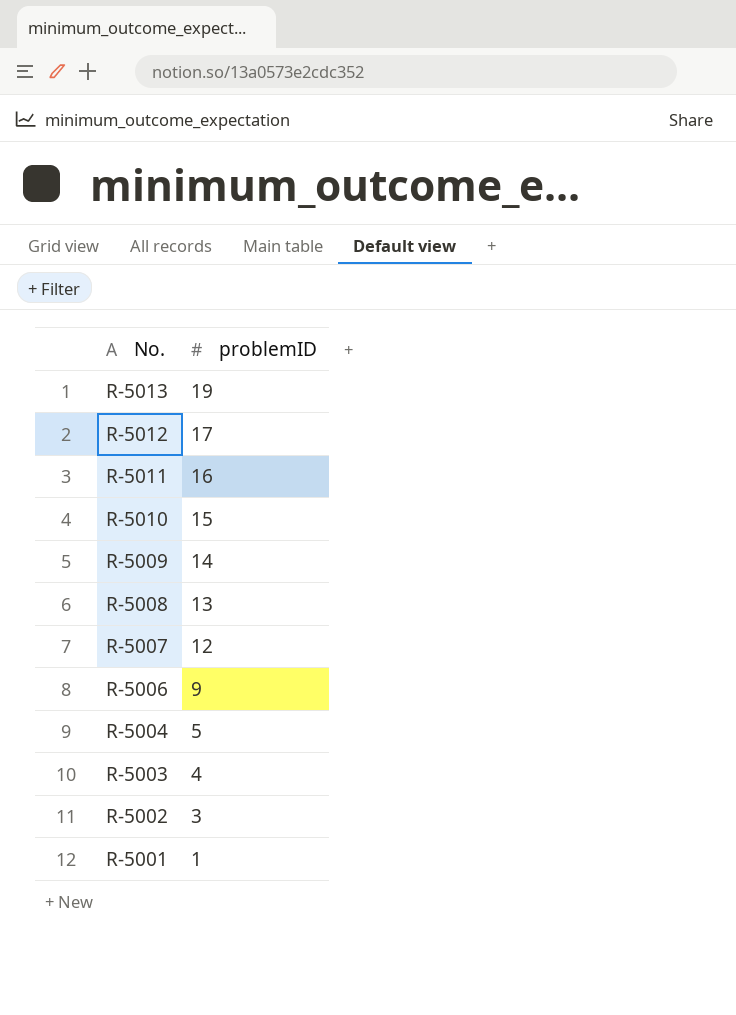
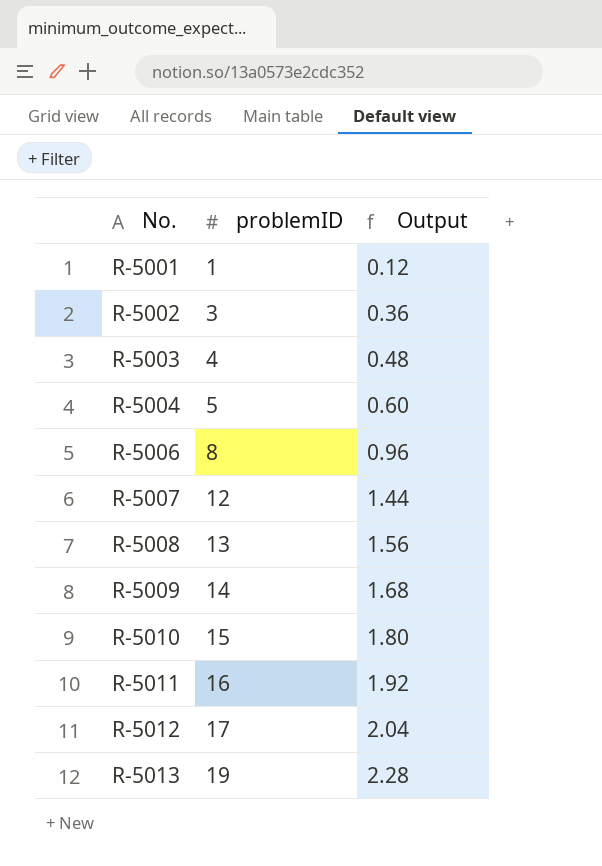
row order: No. descending -> No. ascending
column Output | formula: none -> [problemID] * 0.12
R-5006 | problemID: 9 -> 8

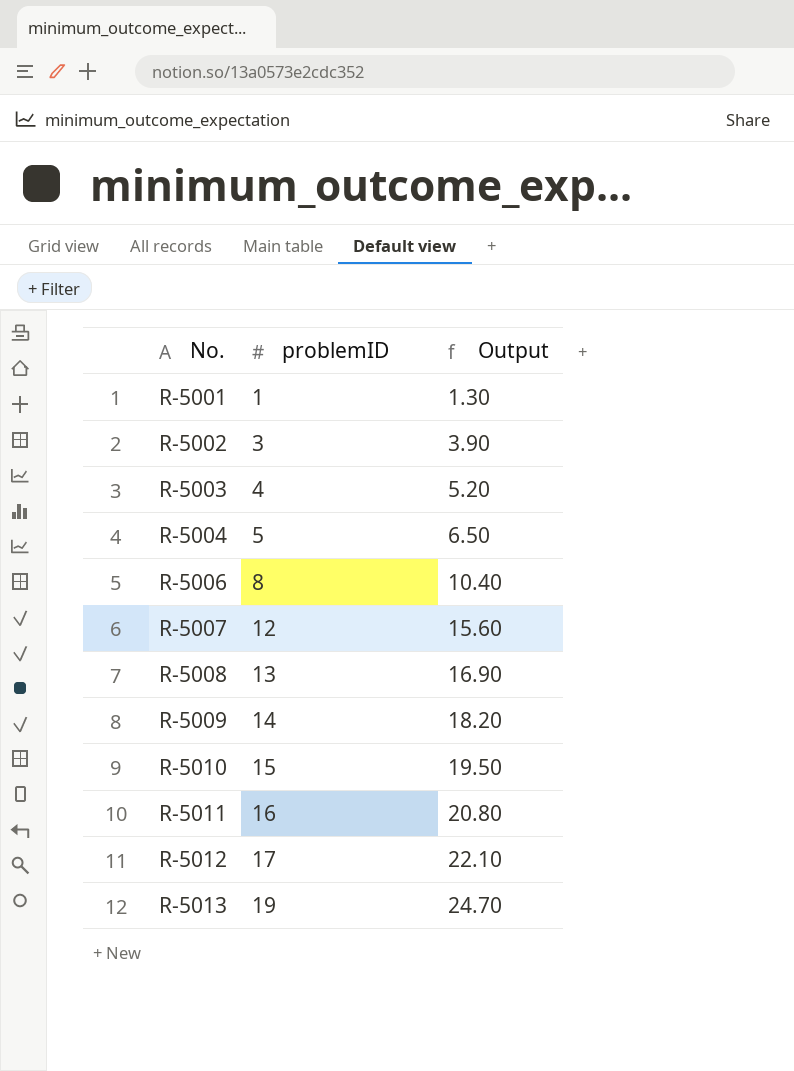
column Output | formula: [problemID] * 0.12 -> [problemID] * 1.3

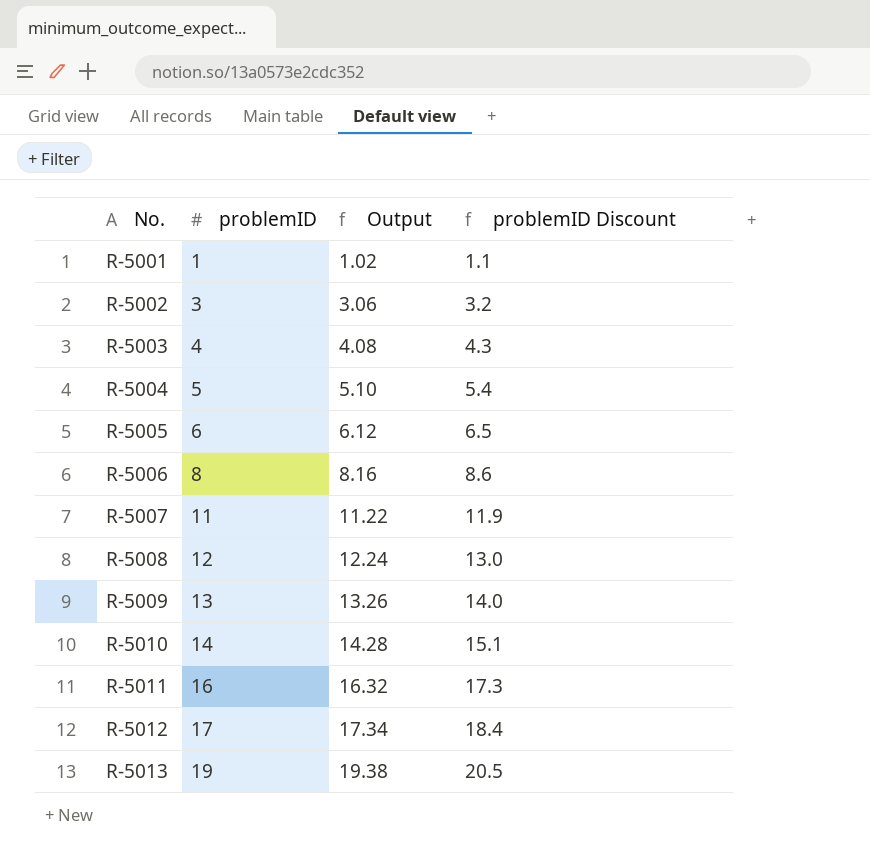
column Output | formula: [problemID] * 1.3 -> [problemID] * 1.02
column problemID Discount | formula: none -> [problemID] * 1.08
row R-5005: none -> 6 | 6.12 | 6.5
R-5007 | problemID: 12 -> 11
R-5008 | problemID: 13 -> 12
R-5009 | problemID: 14 -> 13
R-5010 | problemID: 15 -> 14

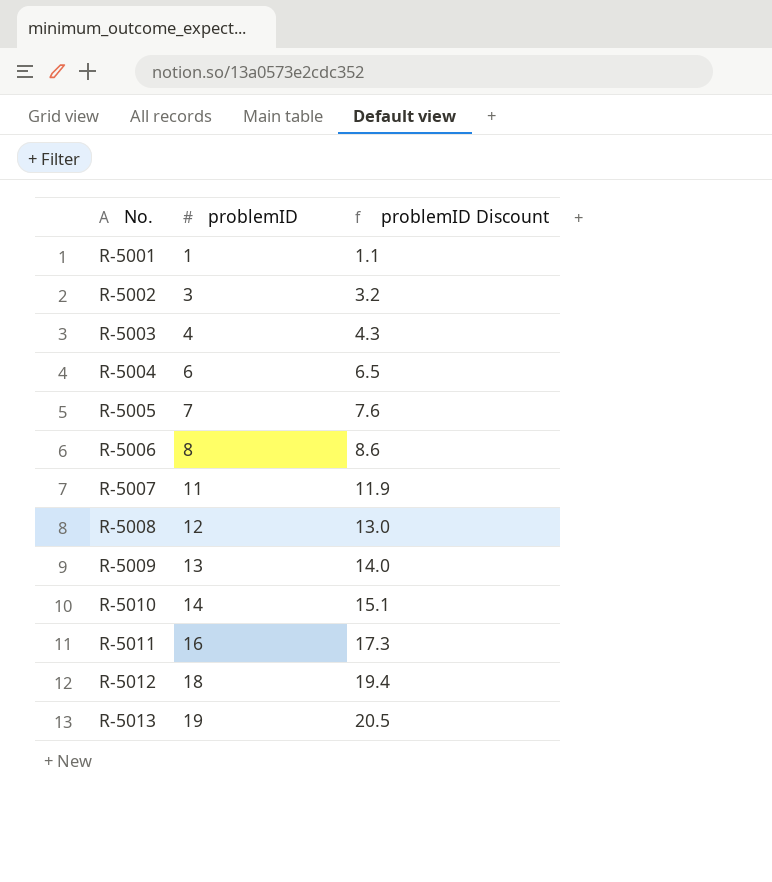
column Output | formula: [problemID] * 1.02 -> none
R-5004 | problemID: 5 -> 6
R-5004 | problemID Discount: 5.4 -> 6.5
R-5005 | problemID: 6 -> 7
R-5005 | problemID Discount: 6.5 -> 7.6
R-5012 | problemID: 17 -> 18
R-5012 | problemID Discount: 18.4 -> 19.4

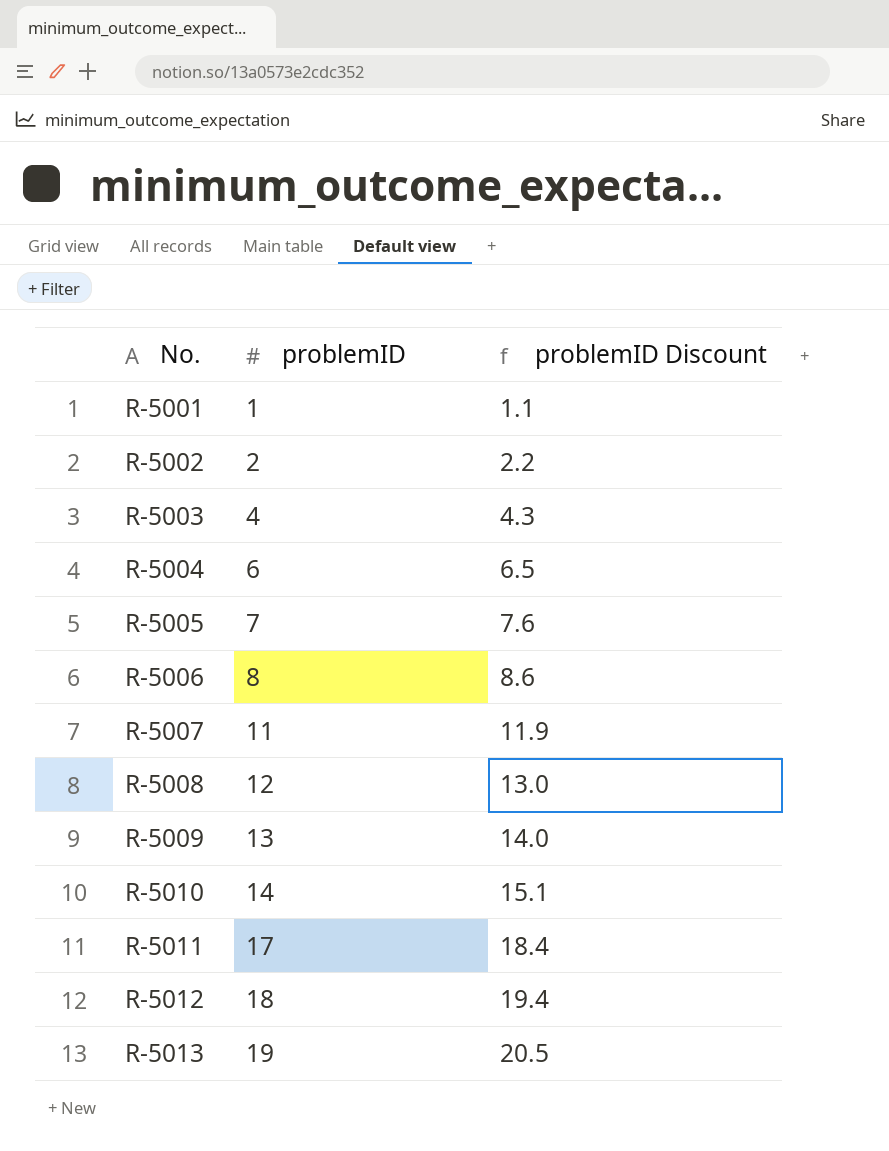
R-5002 | problemID: 3 -> 2
R-5002 | problemID Discount: 3.2 -> 2.2
R-5011 | problemID: 16 -> 17
R-5011 | problemID Discount: 17.3 -> 18.4

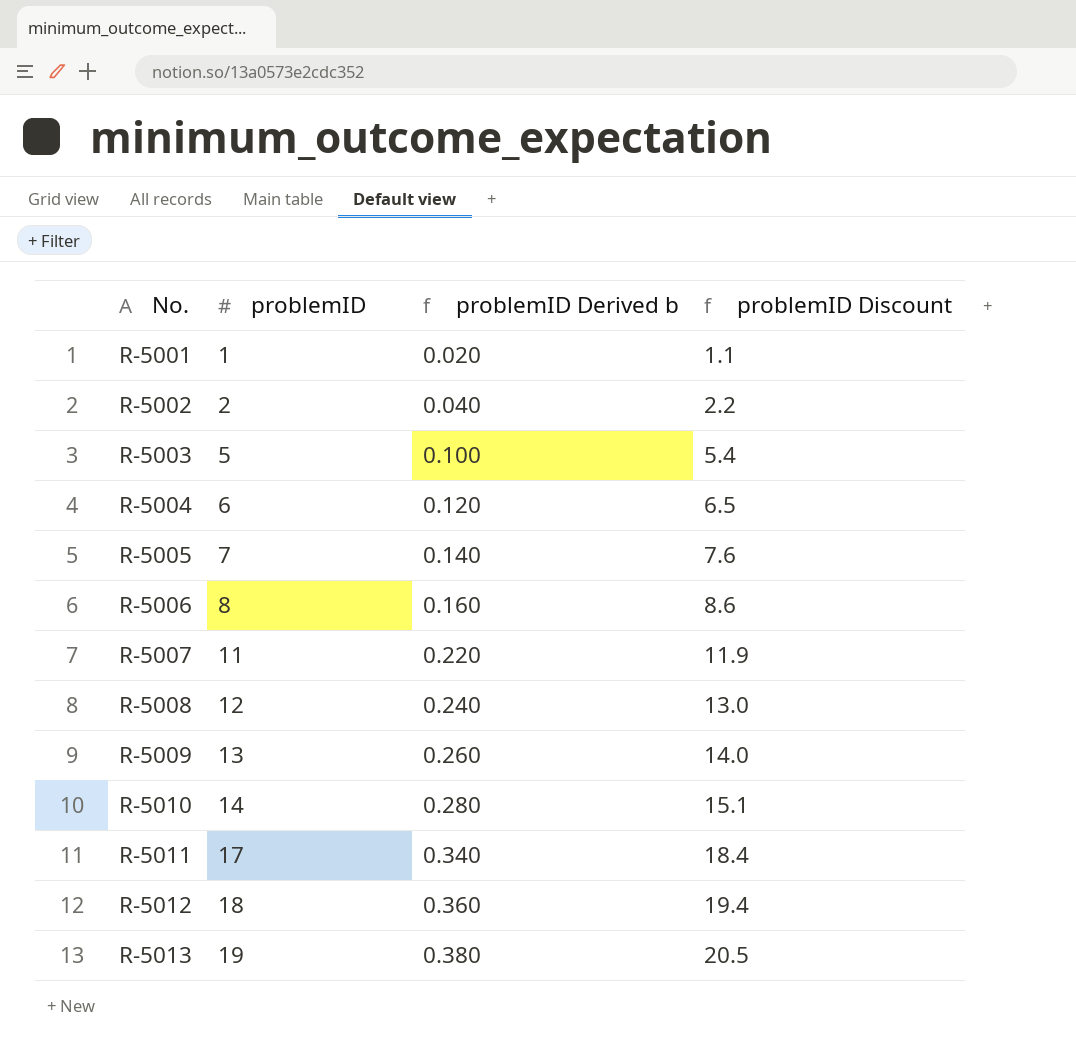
column problemID Derived b | formula: none -> [problemID] * 0.02
R-5003 | problemID: 4 -> 5
R-5003 | problemID Discount: 4.3 -> 5.4

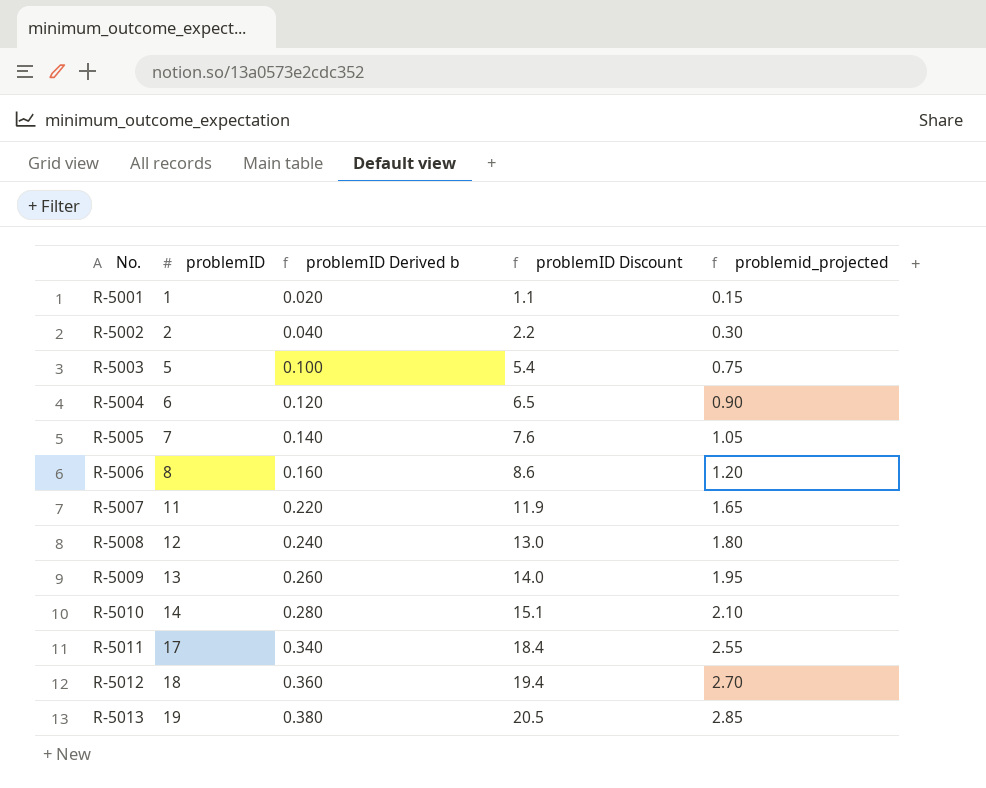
column problemid_projected | formula: none -> [problemID] * 0.15

